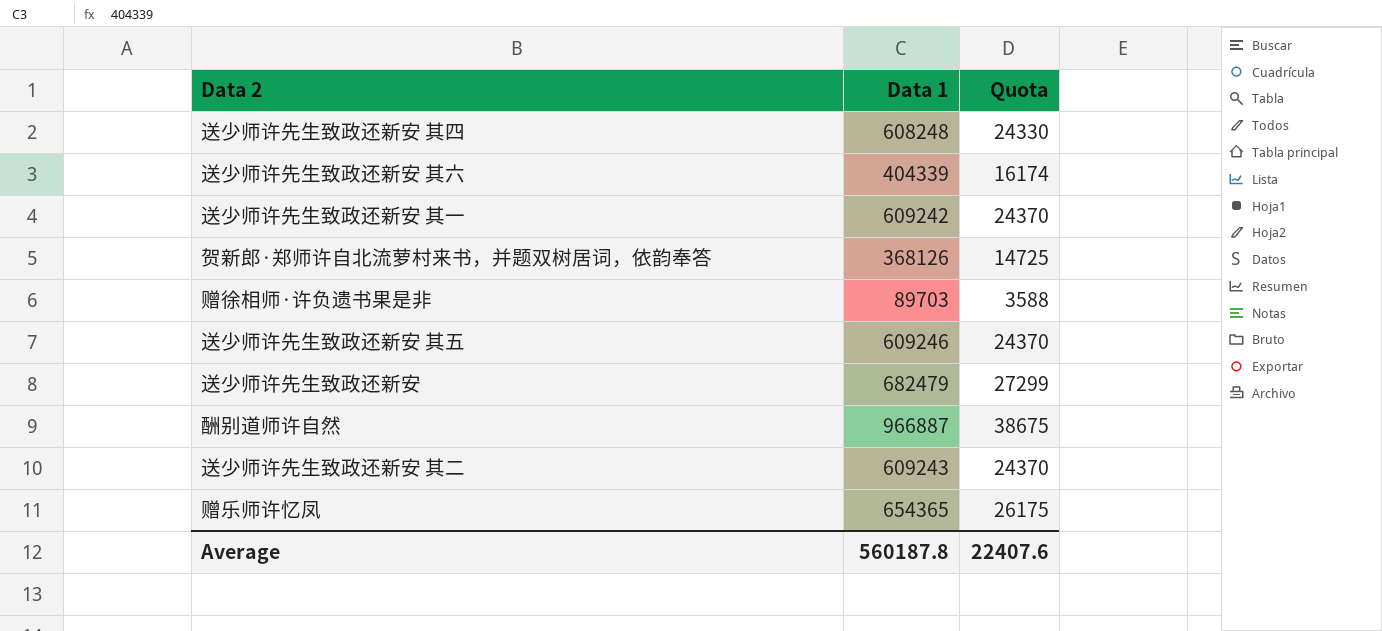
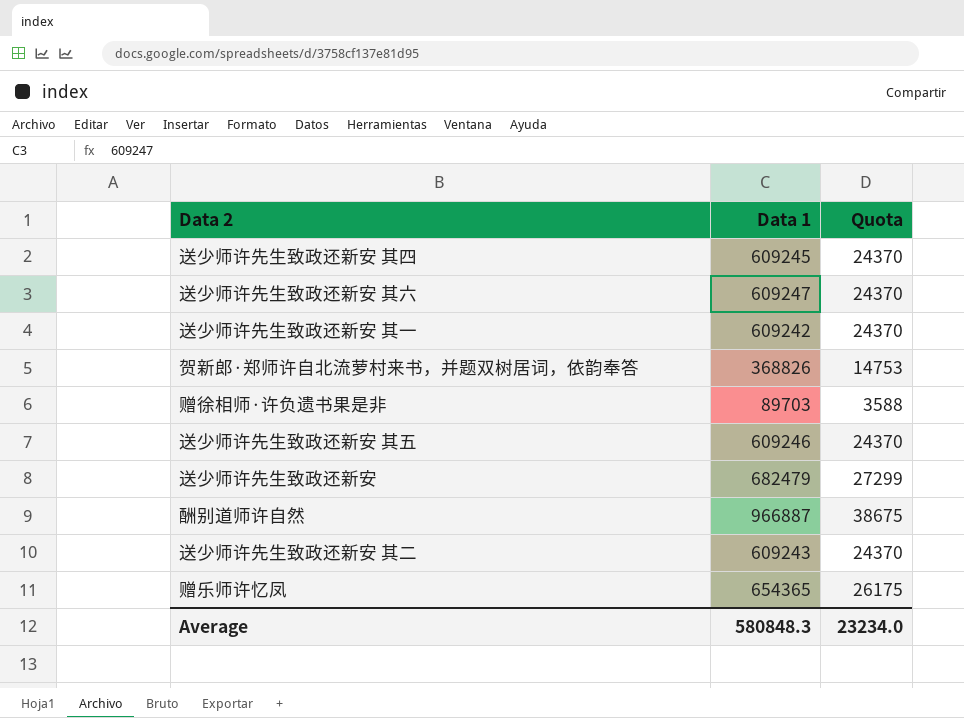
送少师许先生致政还新安 其四 | Data 1: 608248 -> 609245
送少师许先生致政还新安 其四 | Quota: 24330 -> 24370
送少师许先生致政还新安 其六 | Data 1: 404339 -> 609247
送少师许先生致政还新安 其六 | Quota: 16174 -> 24370
贺新郎·郑师许自北流萝村来书，并题双树居词，依韵奉答 | Data 1: 368126 -> 368826
贺新郎·郑师许自北流萝村来书，并题双树居词，依韵奉答 | Quota: 14725 -> 14753
Average | Data 1: 560187.8 -> 580848.3
Average | Quota: 22407.6 -> 23234.0

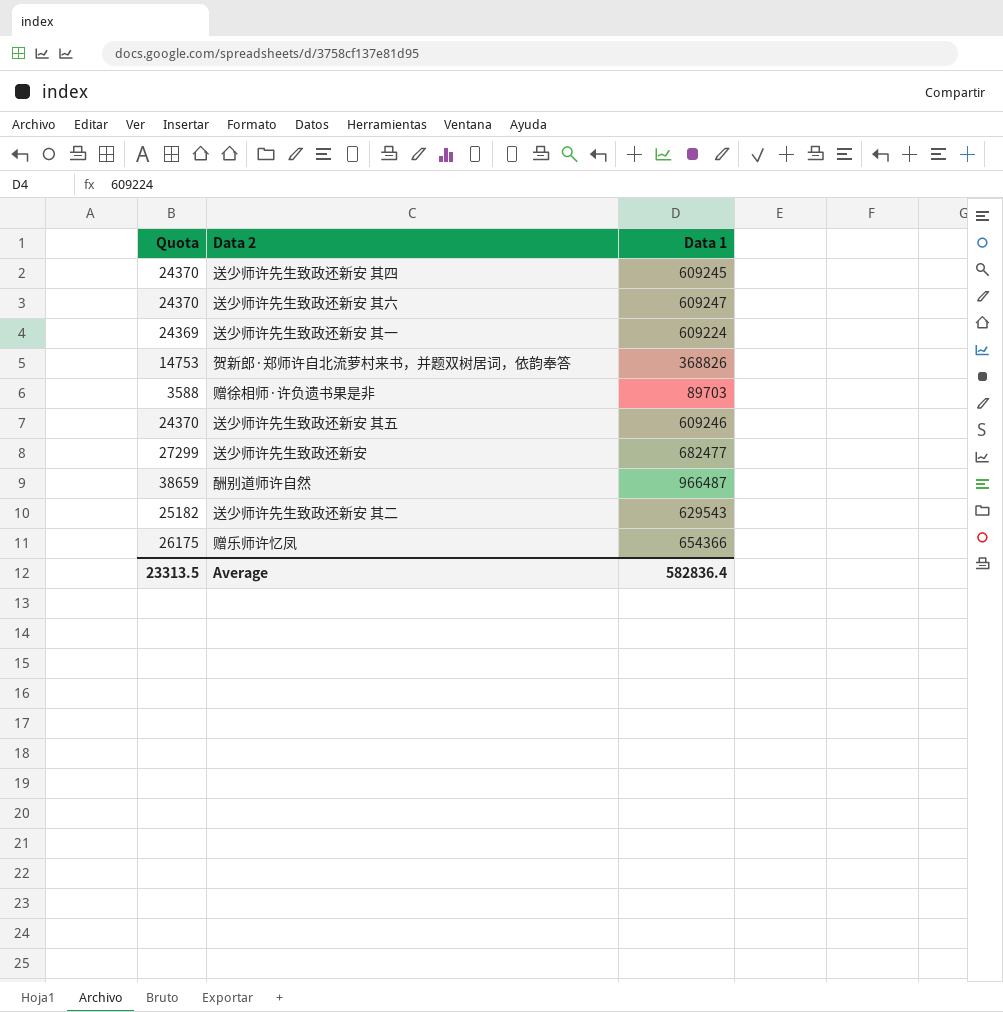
column Quota | position: 3 -> 1
送少师许先生致政还新安 其一 | Quota: 24370 -> 24369
送少师许先生致政还新安 其一 | Data 1: 609242 -> 609224
送少师许先生致政还新安 | Data 1: 682479 -> 682477
酬别道师许自然 | Quota: 38675 -> 38659
酬别道师许自然 | Data 1: 966887 -> 966487
送少师许先生致政还新安 其二 | Quota: 24370 -> 25182
送少师许先生致政还新安 其二 | Data 1: 609243 -> 629543
赠乐师许忆凤 | Data 1: 654365 -> 654366
Average | Quota: 23234.0 -> 23313.5
Average | Data 1: 580848.3 -> 582836.4

